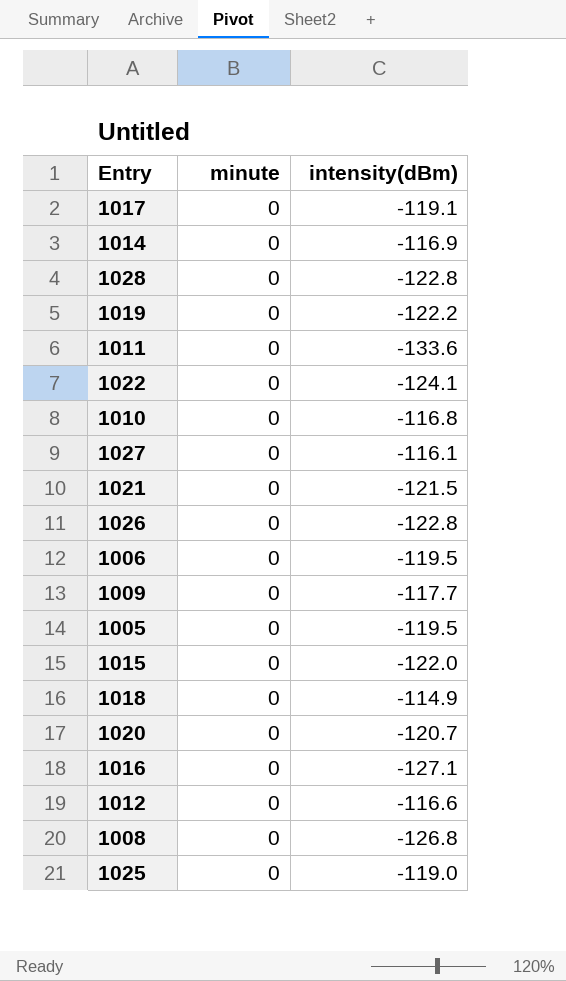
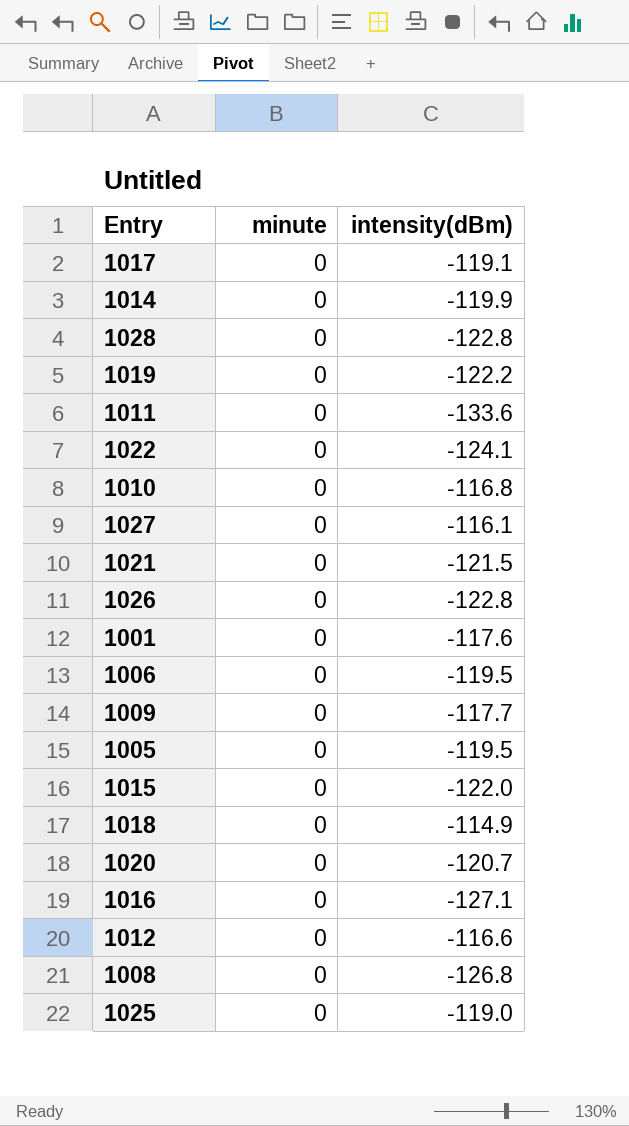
1014 | intensity(dBm): -116.9 -> -119.9
row 1001: none -> 0 | -117.6

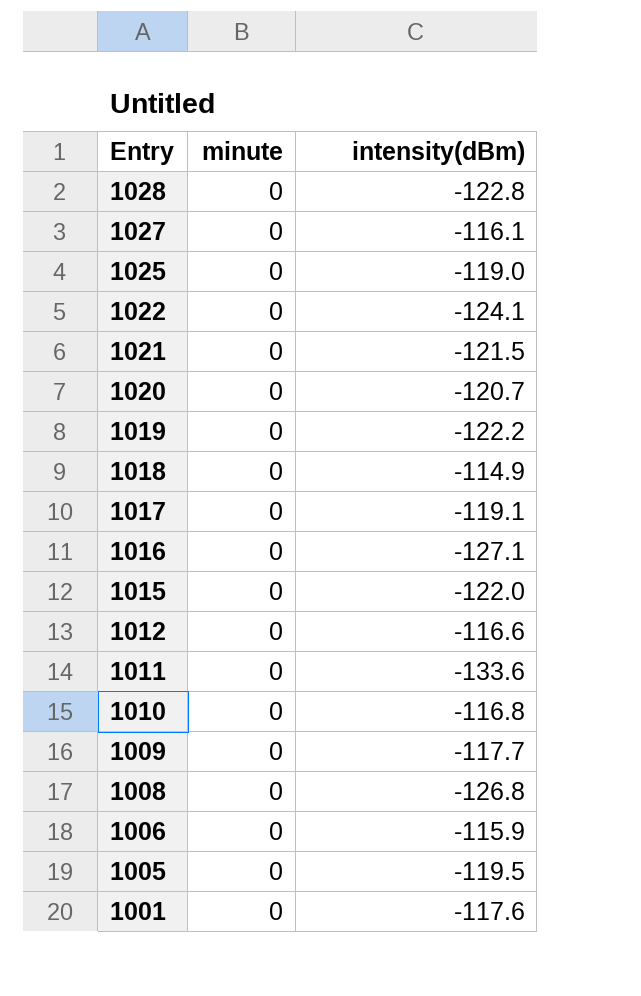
row order: none -> Entry descending
row 1014: 0 | -119.9 -> none
row 1026: 0 | -122.8 -> none
1006 | intensity(dBm): -119.5 -> -115.9

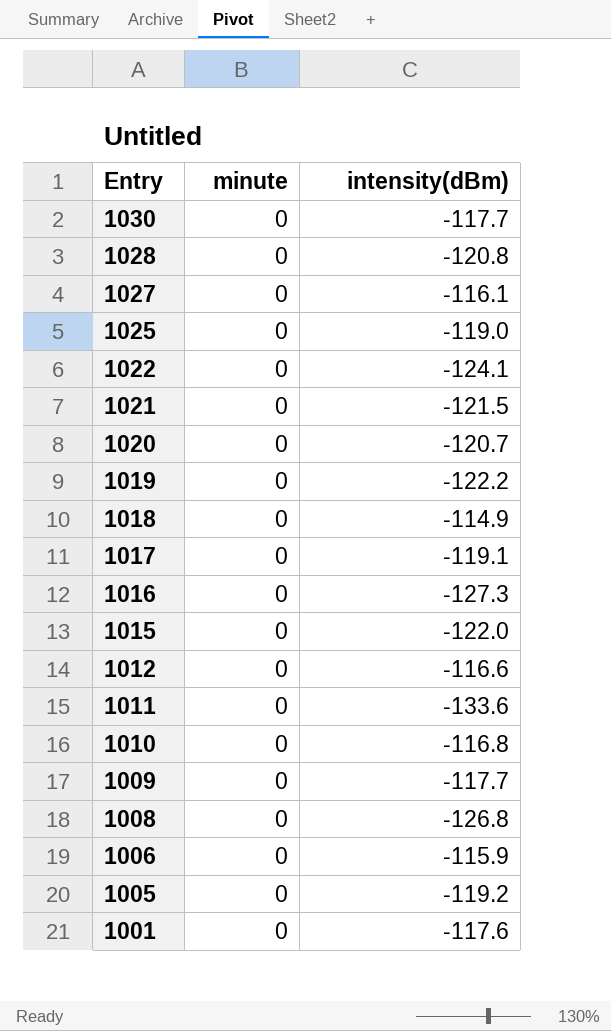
row 1030: none -> 0 | -117.7
1028 | intensity(dBm): -122.8 -> -120.8
1016 | intensity(dBm): -127.1 -> -127.3
1005 | intensity(dBm): -119.5 -> -119.2

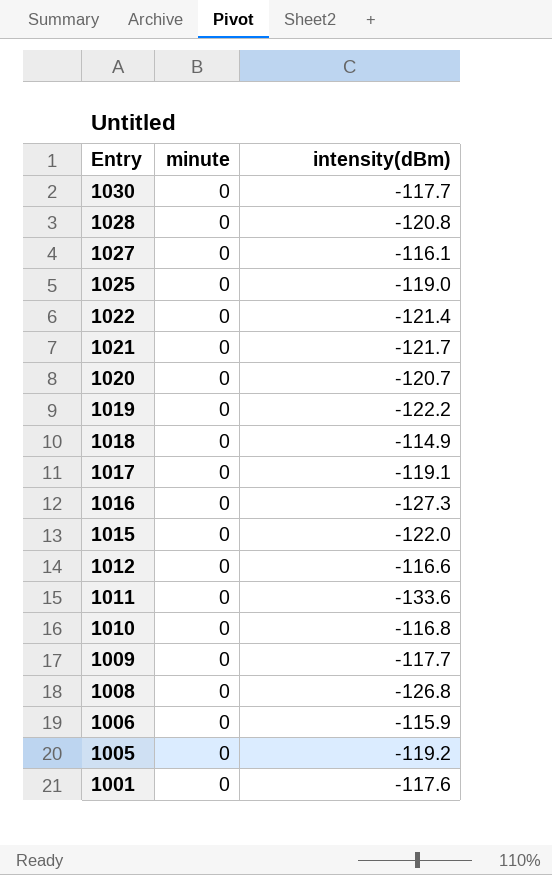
1022 | intensity(dBm): -124.1 -> -121.4
1021 | intensity(dBm): -121.5 -> -121.7

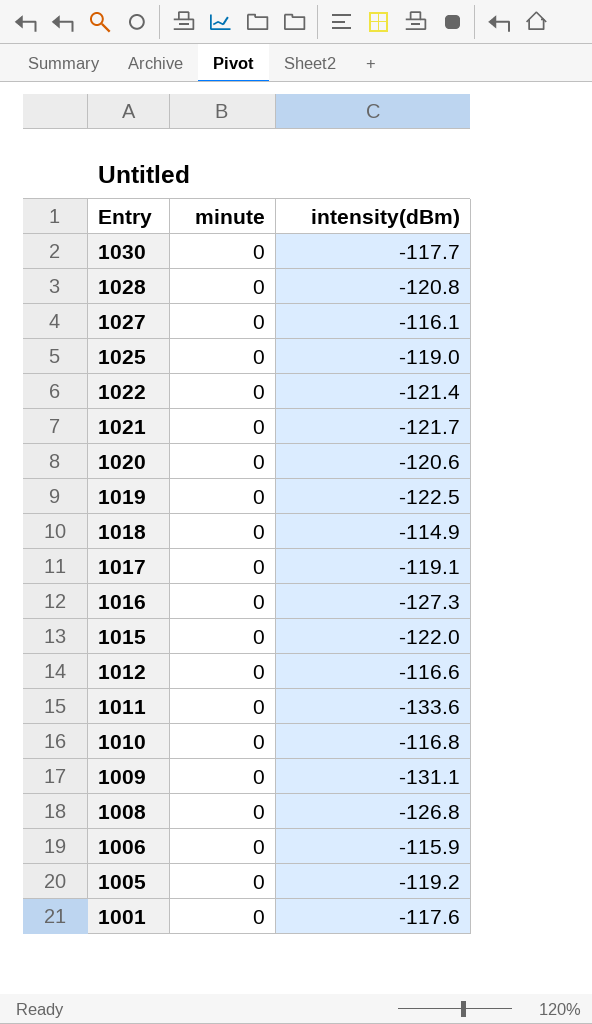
1020 | intensity(dBm): -120.7 -> -120.6
1019 | intensity(dBm): -122.2 -> -122.5
1009 | intensity(dBm): -117.7 -> -131.1

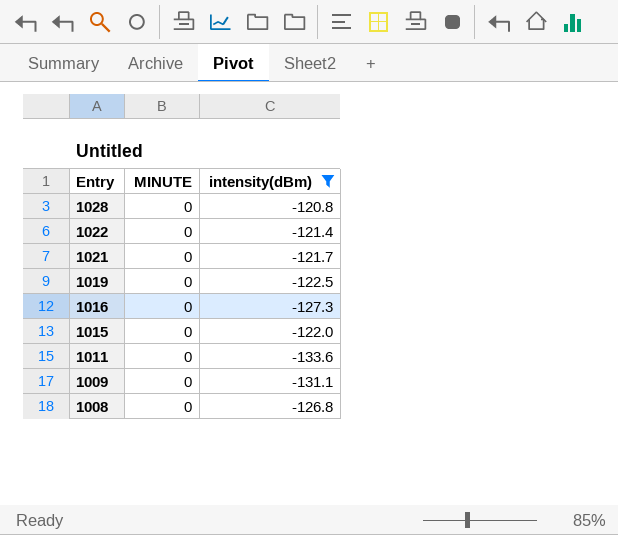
filter: none -> intensity(dBm) <= -120.8
column name: minute -> MINUTE

